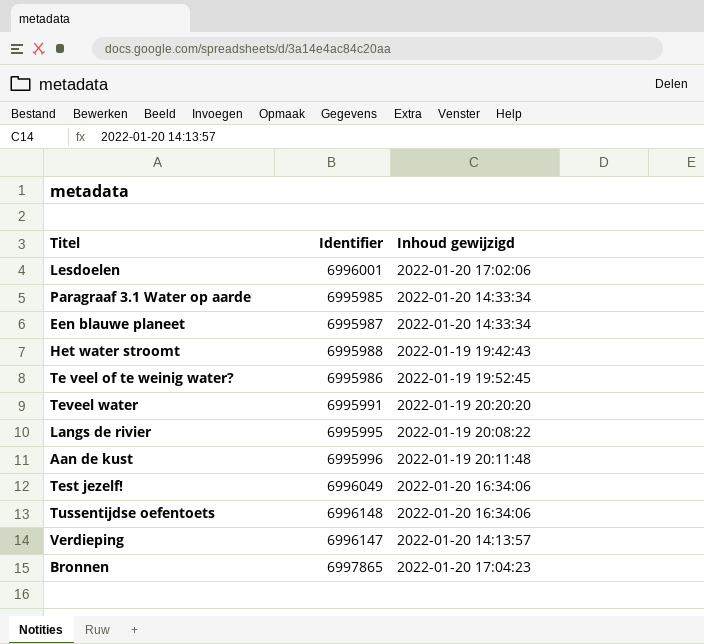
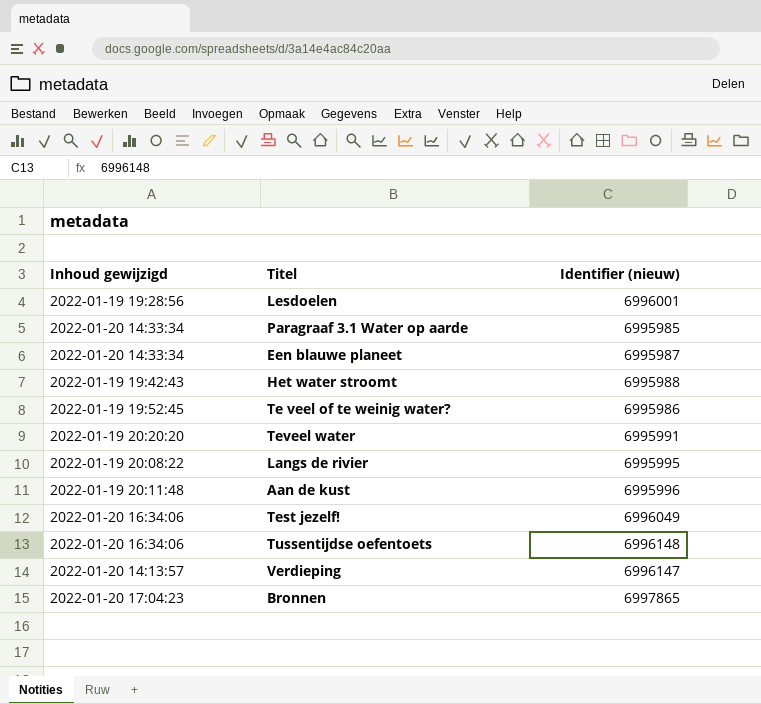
column Inhoud gewijzigd | position: 3 -> 1
column name: Identifier -> Identifier (nieuw)
Lesdoelen | Inhoud gewijzigd: 2022-01-20 17:02:06 -> 2022-01-19 19:28:56

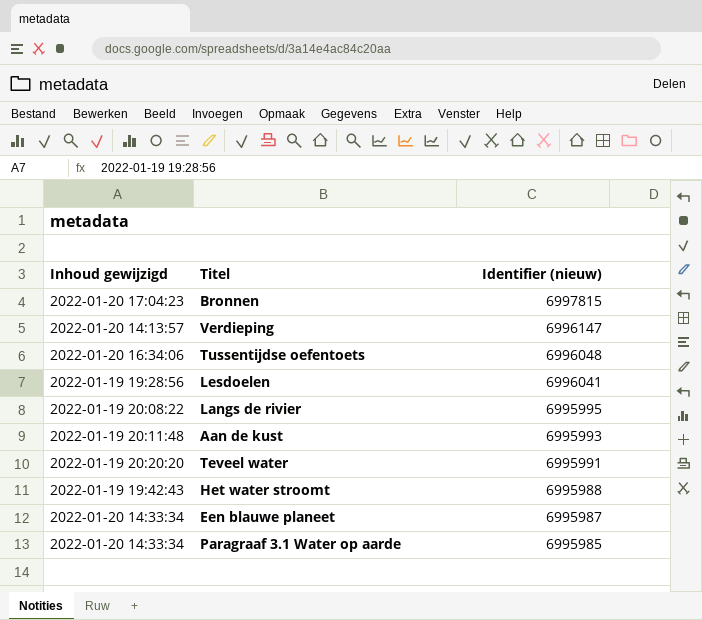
row order: none -> Identifier (nieuw) descending
row Te veel of te weinig water?: 2022-01-19 19:52:45 | 6995986 -> none
row Test jezelf!: 2022-01-20 16:34:06 | 6996049 -> none
Bronnen | Identifier (nieuw): 6997865 -> 6997815
Tussentijdse oefentoets | Identifier (nieuw): 6996148 -> 6996048
Lesdoelen | Identifier (nieuw): 6996001 -> 6996041
Aan de kust | Identifier (nieuw): 6995996 -> 6995993

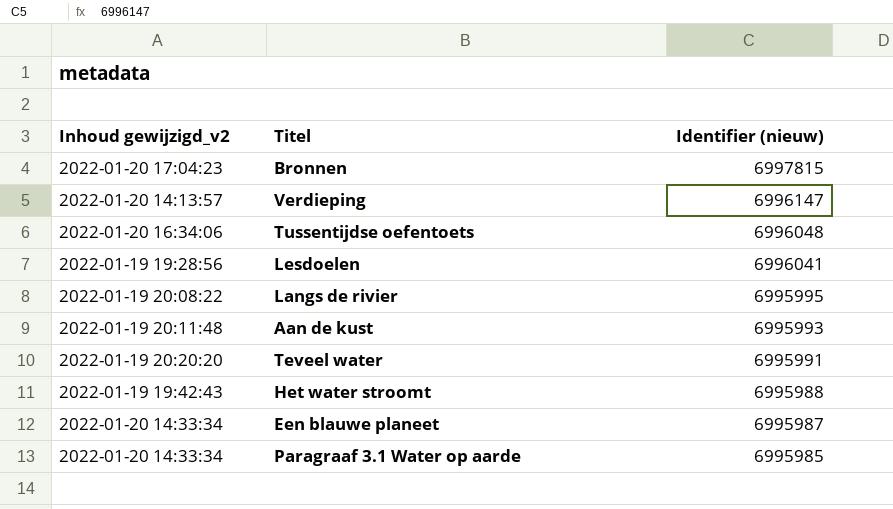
column name: Inhoud gewijzigd -> Inhoud gewijzigd_v2

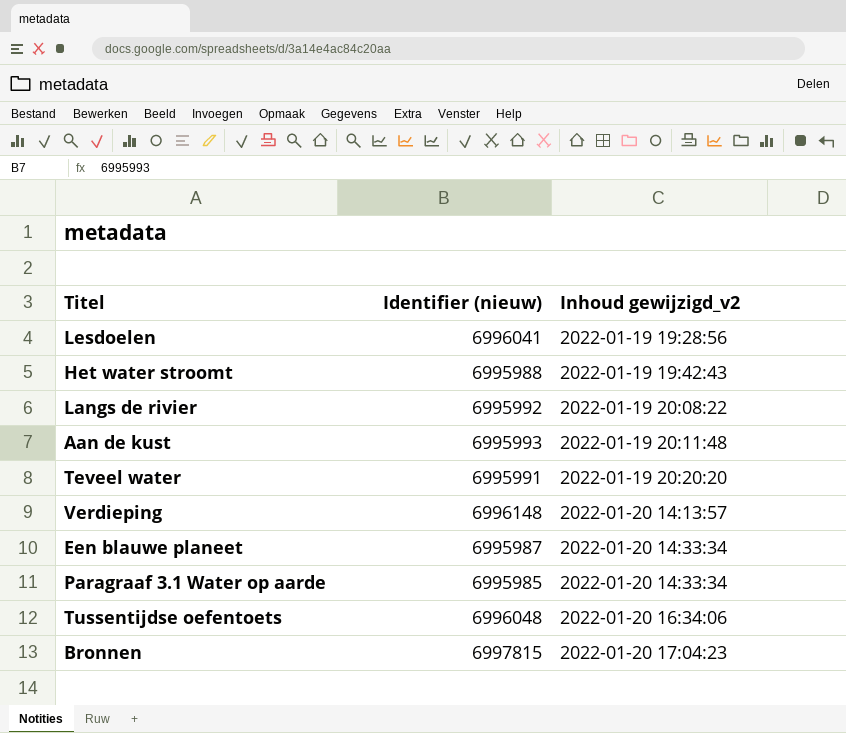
row order: Identifier (nieuw) descending -> Inhoud gewijzigd_v2 ascending
column Inhoud gewijzigd_v2 | position: 1 -> 3
Langs de rivier | Identifier (nieuw): 6995995 -> 6995992
Verdieping | Identifier (nieuw): 6996147 -> 6996148

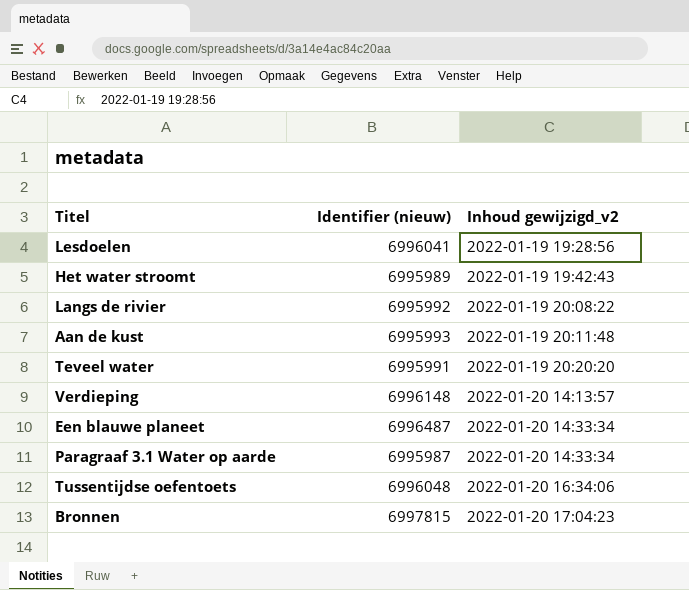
Het water stroomt | Identifier (nieuw): 6995988 -> 6995989
Een blauwe planeet | Identifier (nieuw): 6995987 -> 6996487
Paragraaf 3.1 Water op aarde | Identifier (nieuw): 6995985 -> 6995987

